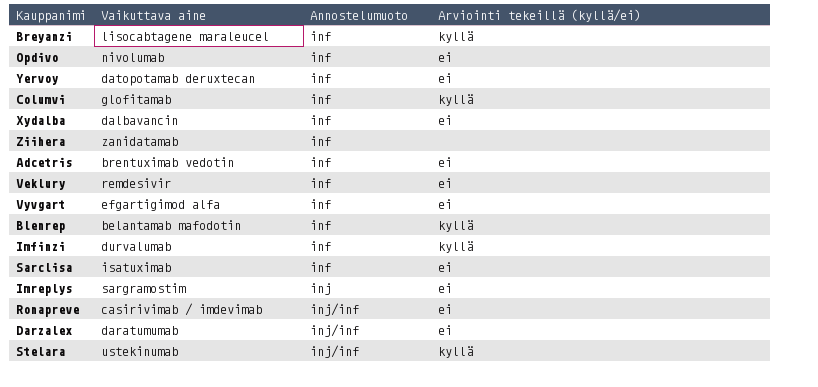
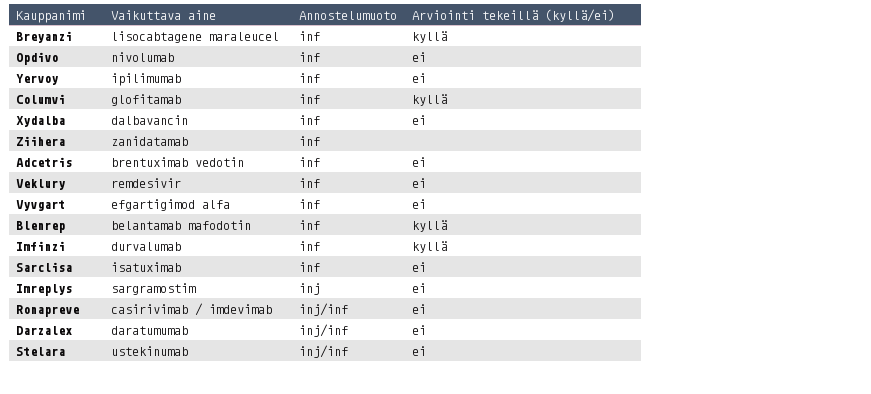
Yervoy | Vaikuttava aine: datopotamab deruxtecan -> ipilimumab
Stelara | Arviointi tekeillä (kyllä/ei): kyllä -> ei

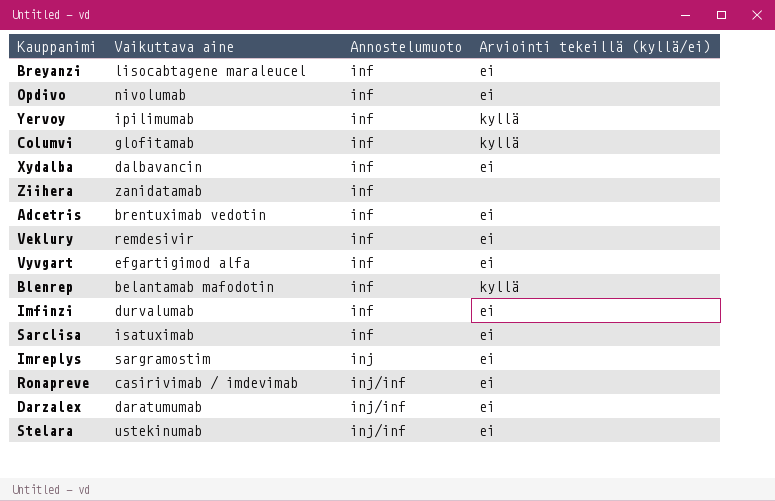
Breyanzi | Arviointi tekeillä (kyllä/ei): kyllä -> ei
Yervoy | Arviointi tekeillä (kyllä/ei): ei -> kyllä
Imfinzi | Arviointi tekeillä (kyllä/ei): kyllä -> ei

